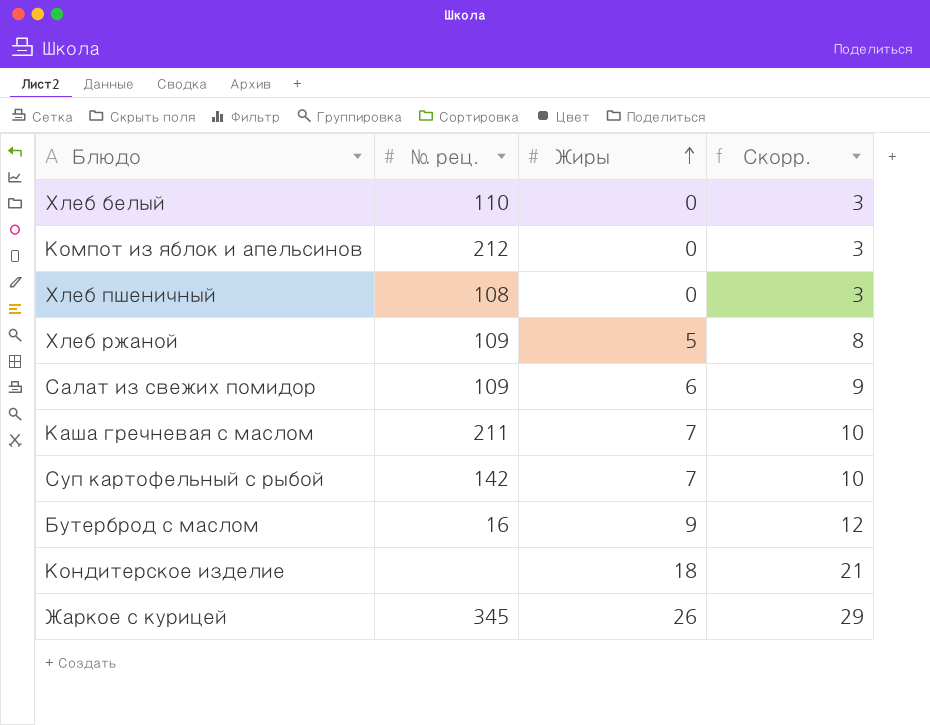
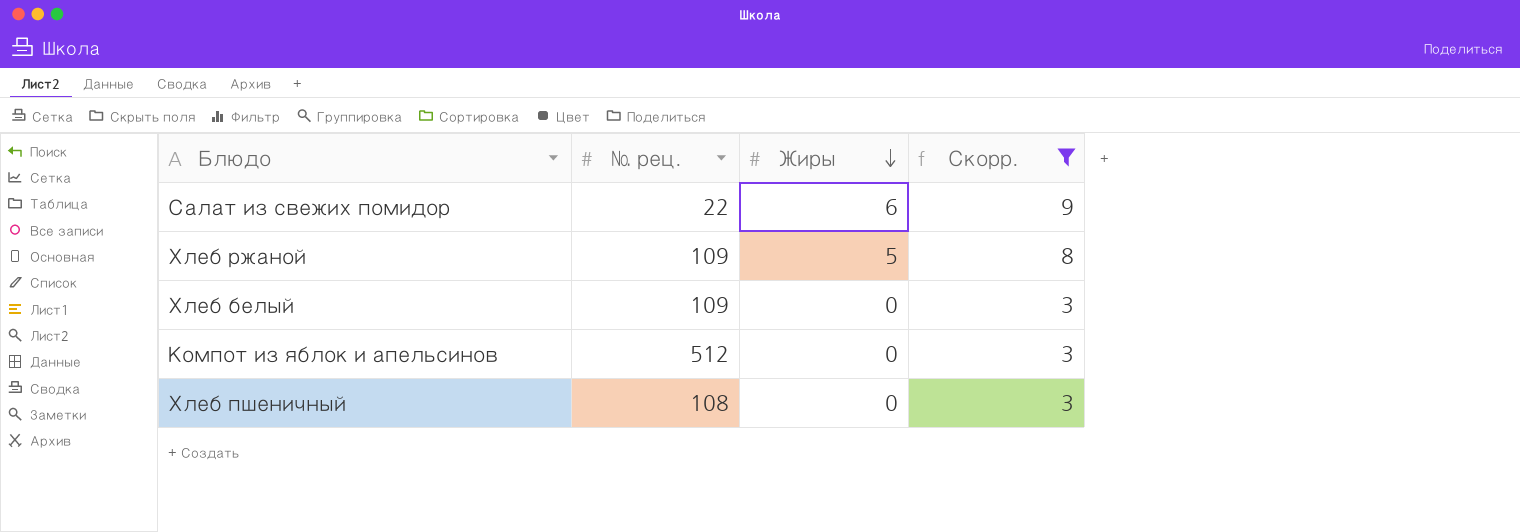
filter: none -> Скорр. <= 9
row order: Жиры ascending -> Жиры descending
Салат из свежих помидор | № рец.: 109 -> 22
Хлеб белый | № рец.: 110 -> 109
Компот из яблок и апельсинов | № рец.: 212 -> 512

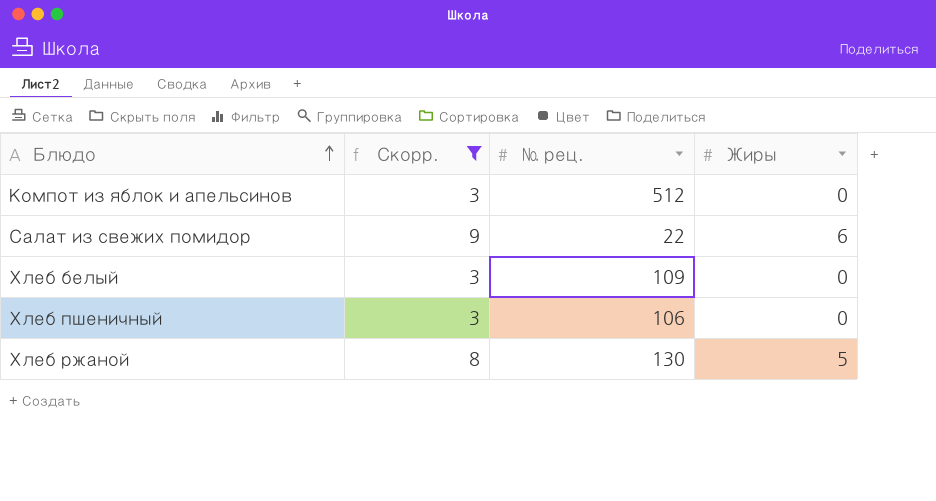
row order: Жиры descending -> Блюдо ascending
column Скорр. | position: 4 -> 2
Хлеб пшеничный | № рец.: 108 -> 106
Хлеб ржаной | № рец.: 109 -> 130

